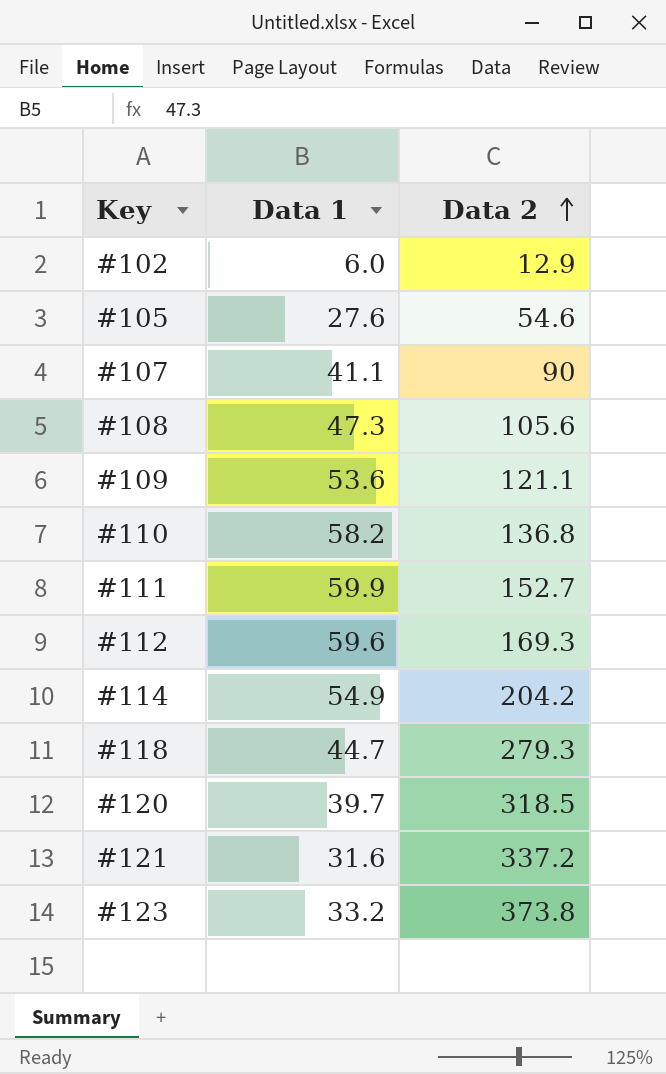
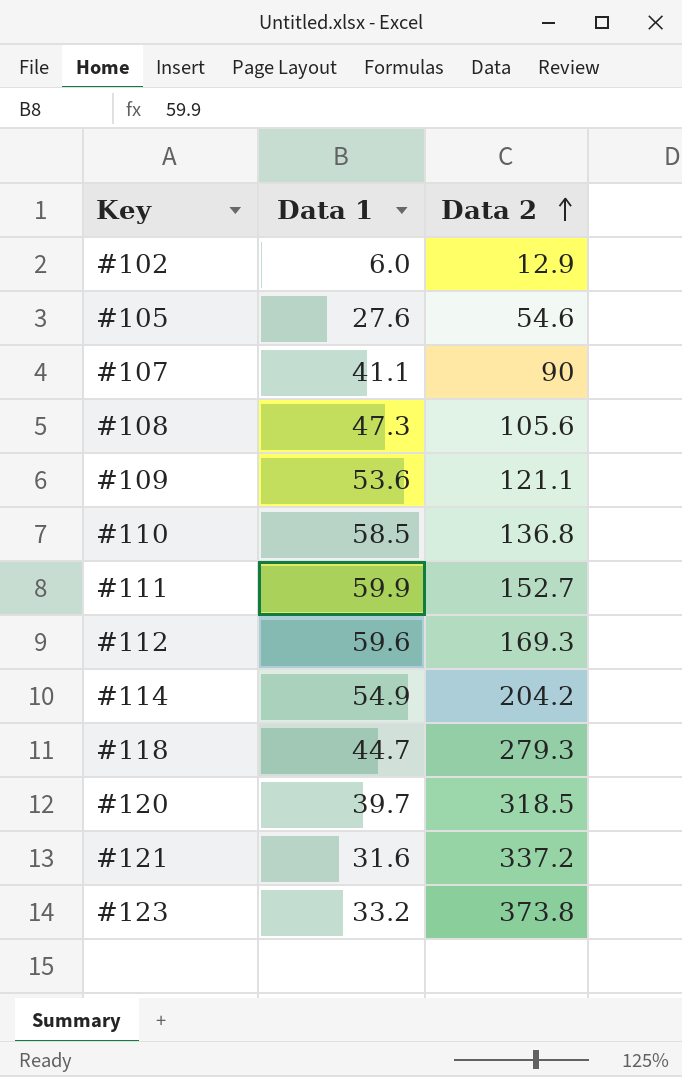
#110 | Data 1: 58.2 -> 58.5

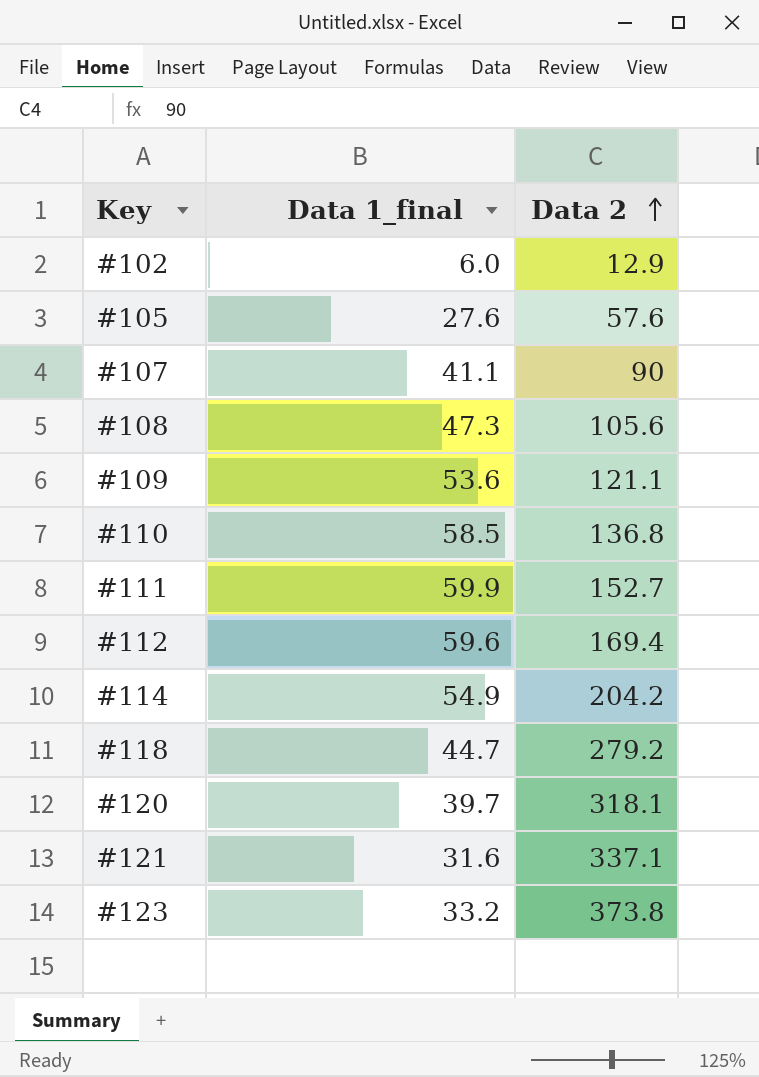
column name: Data 1 -> Data 1_final
#105 | Data 2: 54.6 -> 57.6
#112 | Data 2: 169.3 -> 169.4
#118 | Data 2: 279.3 -> 279.2
#120 | Data 2: 318.5 -> 318.1
#121 | Data 2: 337.2 -> 337.1

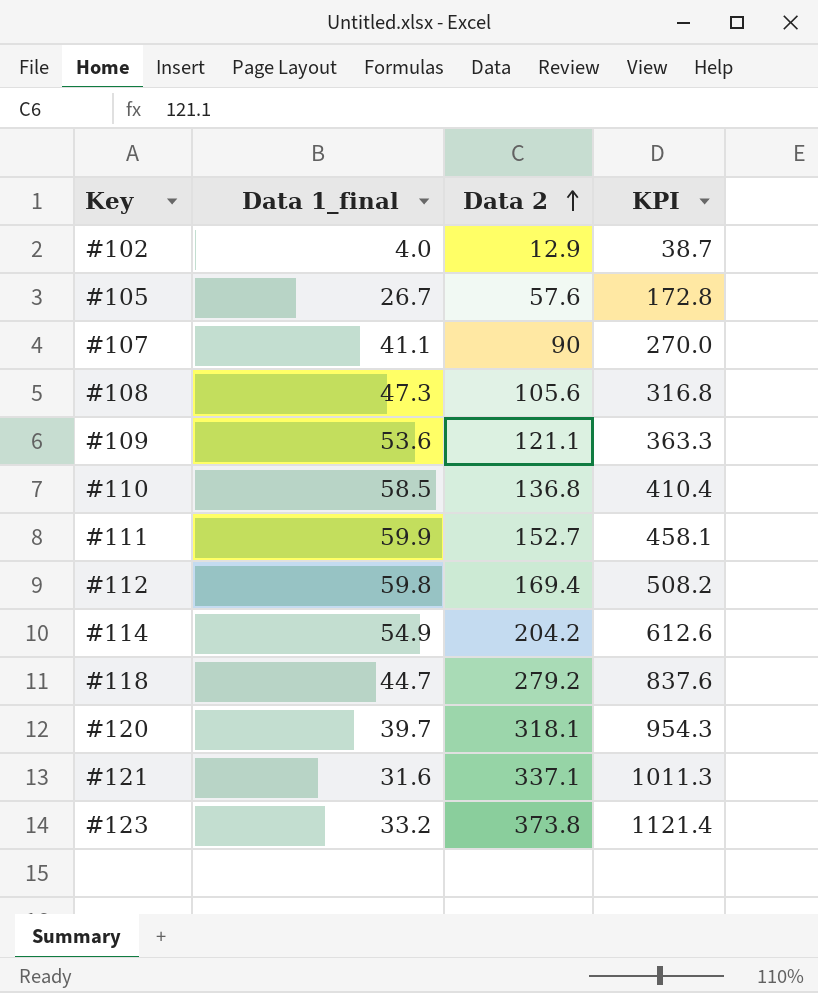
column KPI | formula: none -> [Data 2] * 3
#102 | Data 1_final: 6.0 -> 4.0
#105 | Data 1_final: 27.6 -> 26.7
#112 | Data 1_final: 59.6 -> 59.8

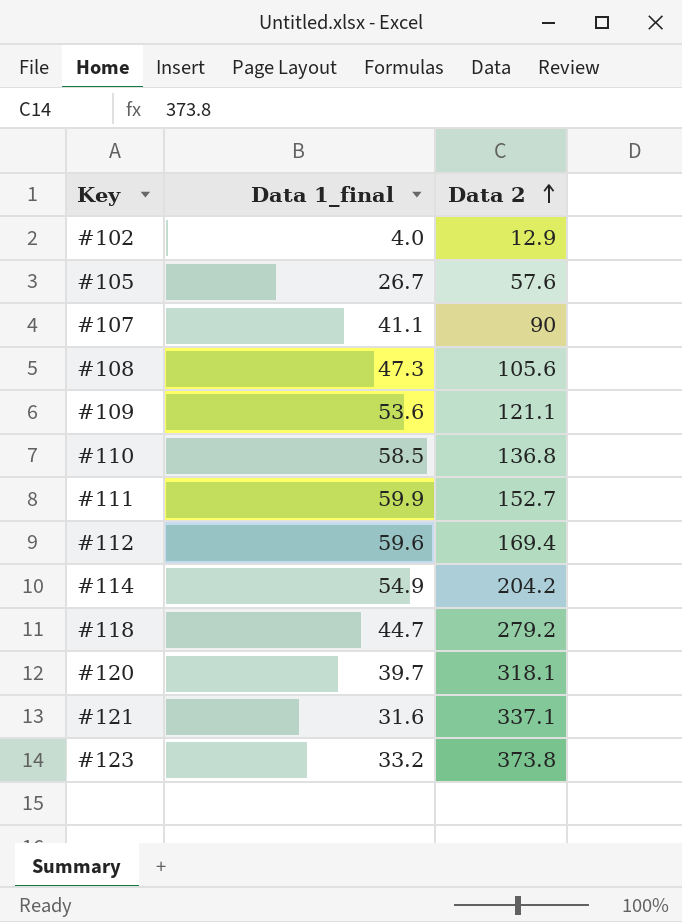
column KPI | formula: [Data 2] * 3 -> none
#112 | Data 1_final: 59.8 -> 59.6

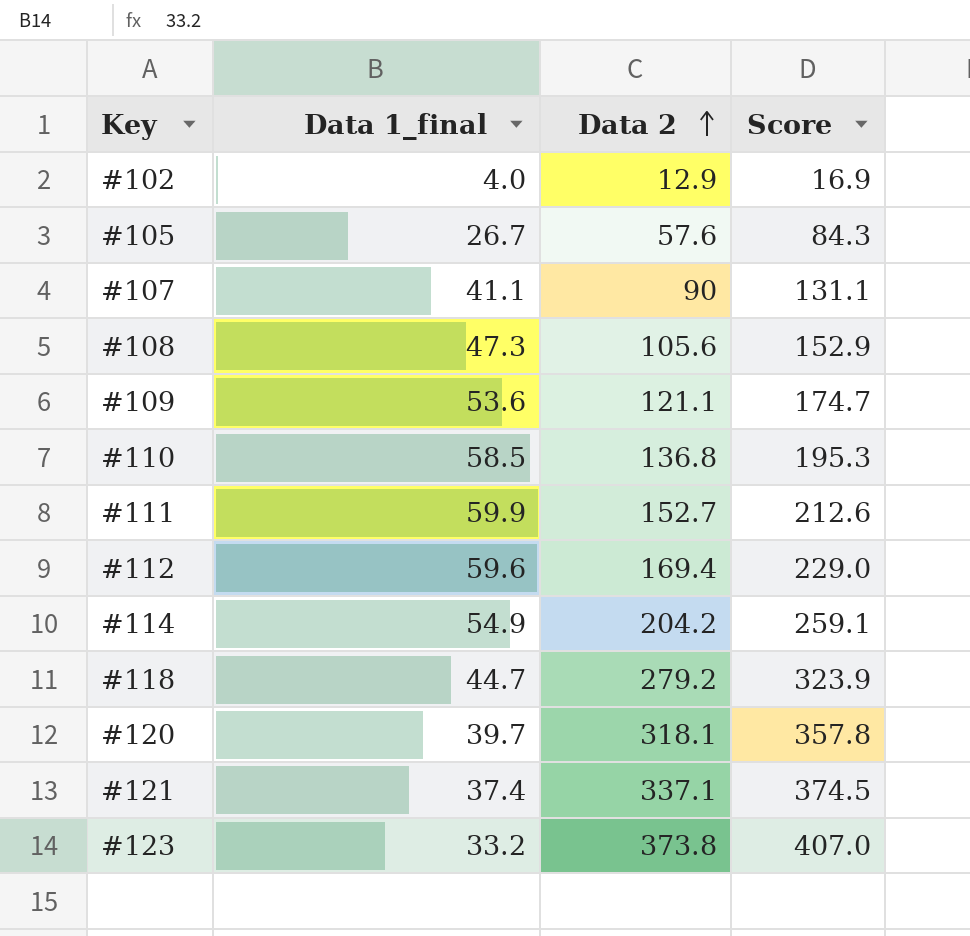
column Score | formula: none -> [Data 1_final] + [Data 2]
#121 | Data 1_final: 31.6 -> 37.4

